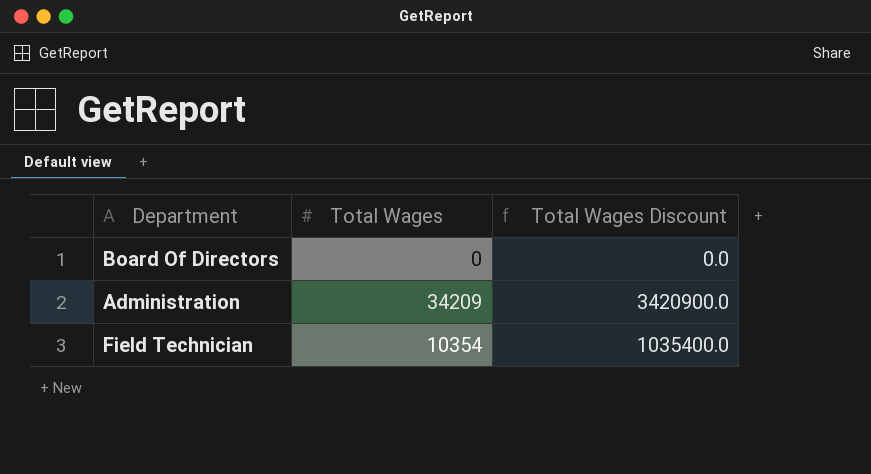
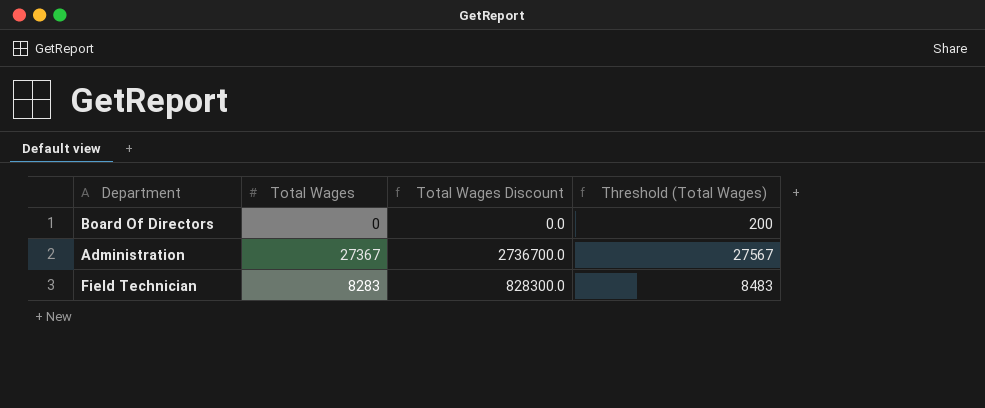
column Threshold (Total Wages) | formula: none -> [Total Wages] + 200
Administration | Total Wages: 34209 -> 27367
Administration | Total Wages Discount: 3420900.0 -> 2736700.0
Field Technician | Total Wages: 10354 -> 8283
Field Technician | Total Wages Discount: 1035400.0 -> 828300.0

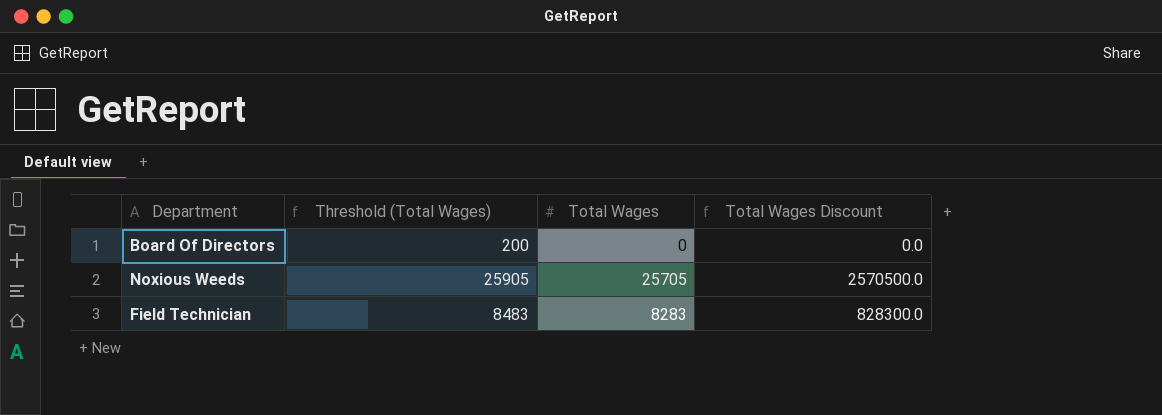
column Threshold (Total Wages) | position: 4 -> 2
row Administration: 27367 | 2736700.0 | 27567 -> none
row Noxious Weeds: none -> 25905 | 25705 | 2570500.0

